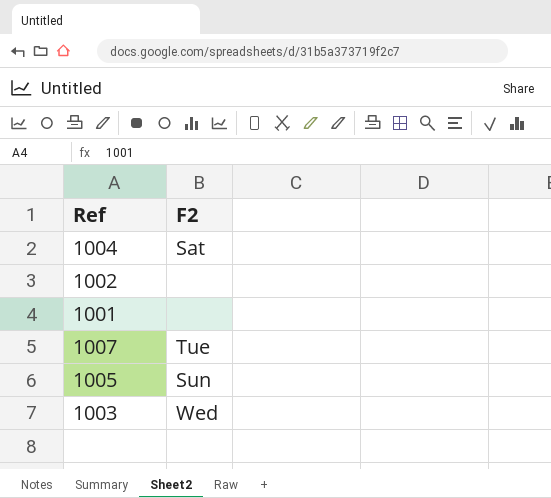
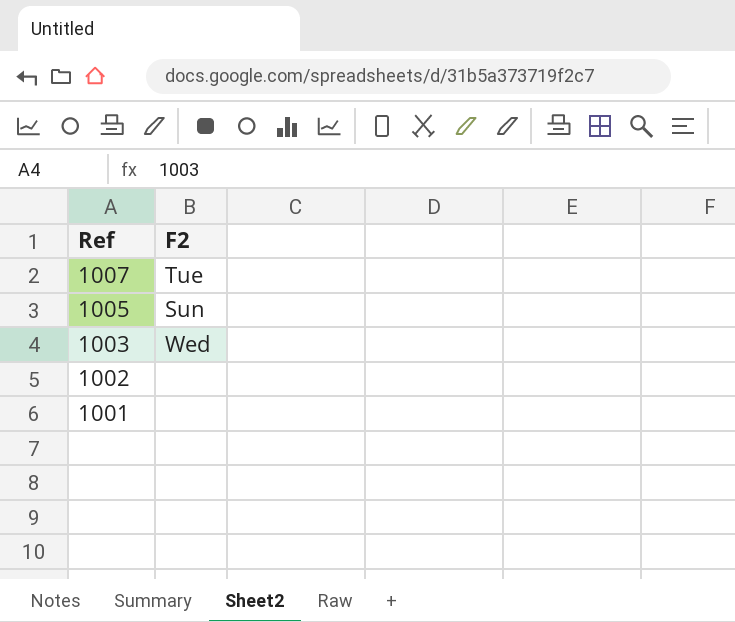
row order: none -> Ref descending
row 1004: Sat -> none

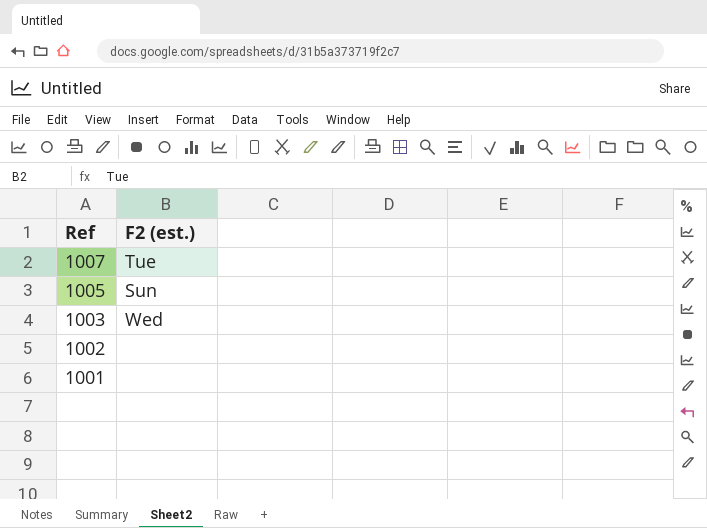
column name: F2 -> F2 (est.)

